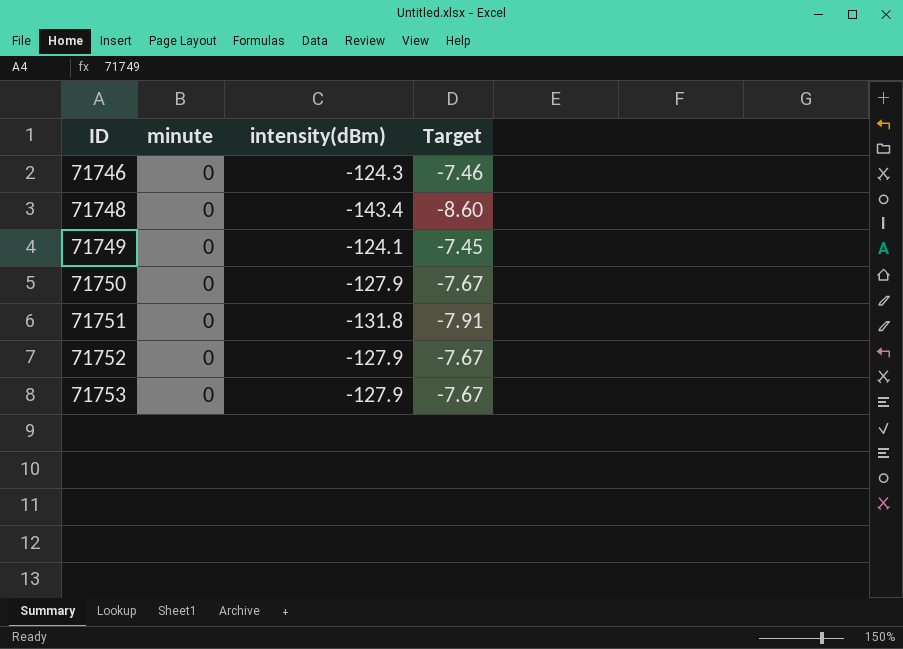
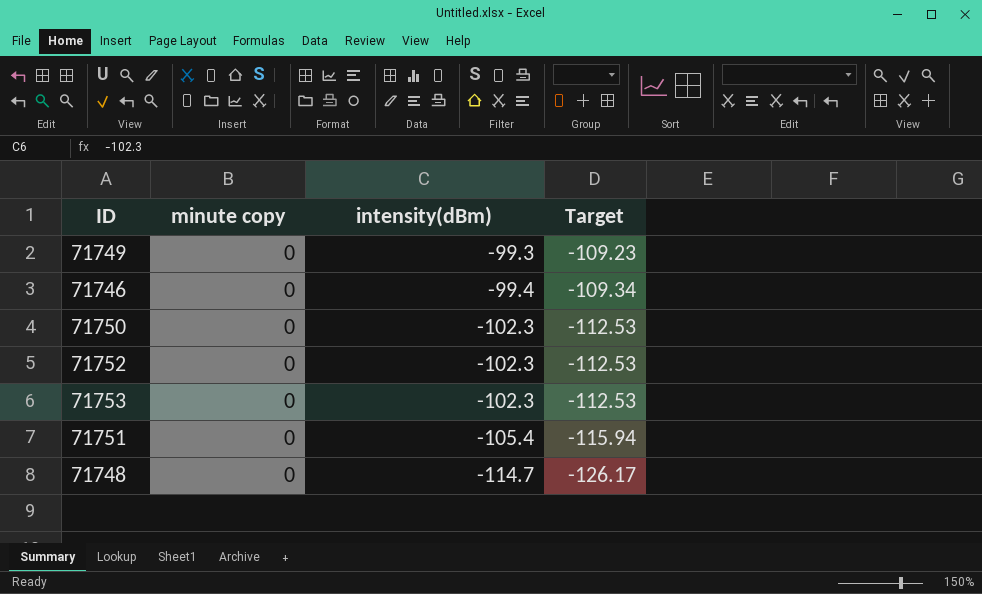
row order: ID ascending -> intensity(dBm) descending
column name: minute -> minute copy
column Target | formula: [intensity(dBm)] * 0.06 -> [intensity(dBm)] * 1.1
71749 | intensity(dBm): -124.1 -> -99.3
71746 | intensity(dBm): -124.3 -> -99.4
71750 | intensity(dBm): -127.9 -> -102.3
71752 | intensity(dBm): -127.9 -> -102.3
71753 | intensity(dBm): -127.9 -> -102.3
71751 | intensity(dBm): -131.8 -> -105.4
71748 | intensity(dBm): -143.4 -> -114.7

